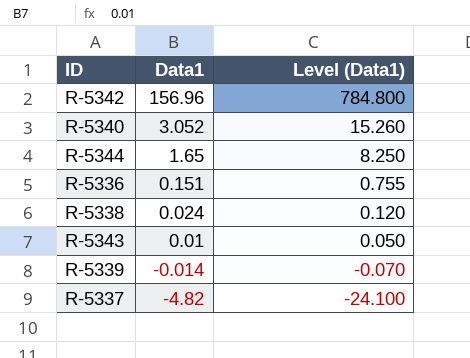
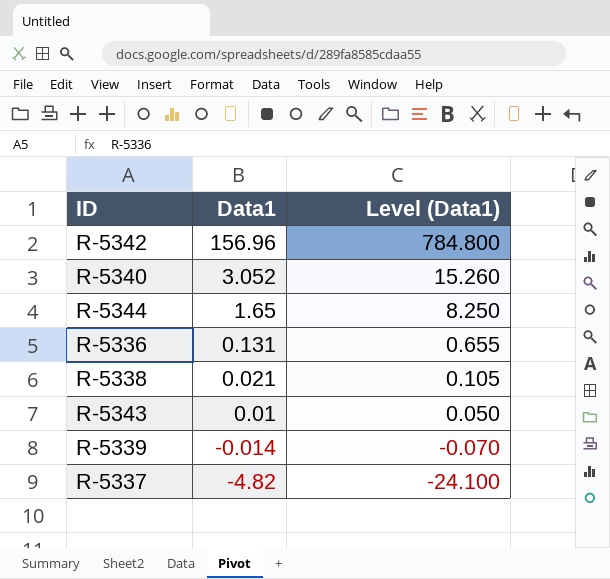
R-5336 | Data1: 0.151 -> 0.131
R-5336 | Level (Data1): 0.755 -> 0.655
R-5338 | Data1: 0.024 -> 0.021
R-5338 | Level (Data1): 0.120 -> 0.105

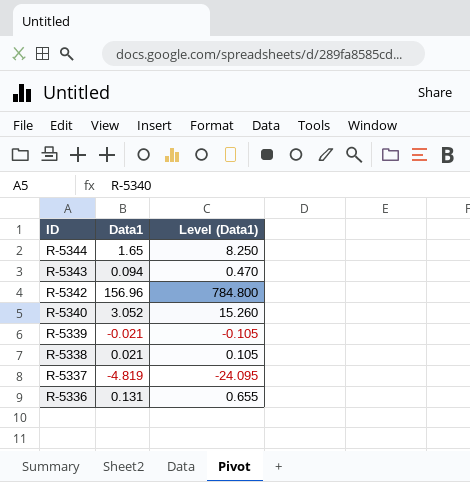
row order: Data1 descending -> ID descending
R-5343 | Data1: 0.01 -> 0.094
R-5343 | Level (Data1): 0.050 -> 0.470
R-5339 | Data1: -0.014 -> -0.021
R-5339 | Level (Data1): -0.070 -> -0.105
R-5337 | Data1: -4.82 -> -4.819
R-5337 | Level (Data1): -24.100 -> -24.095

